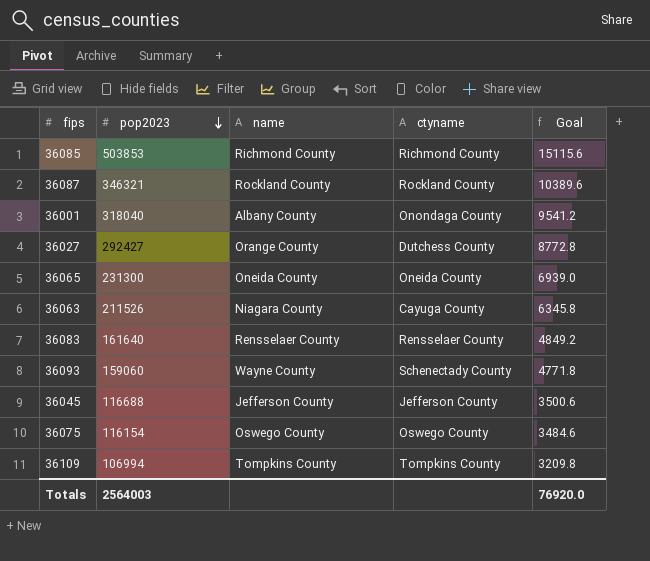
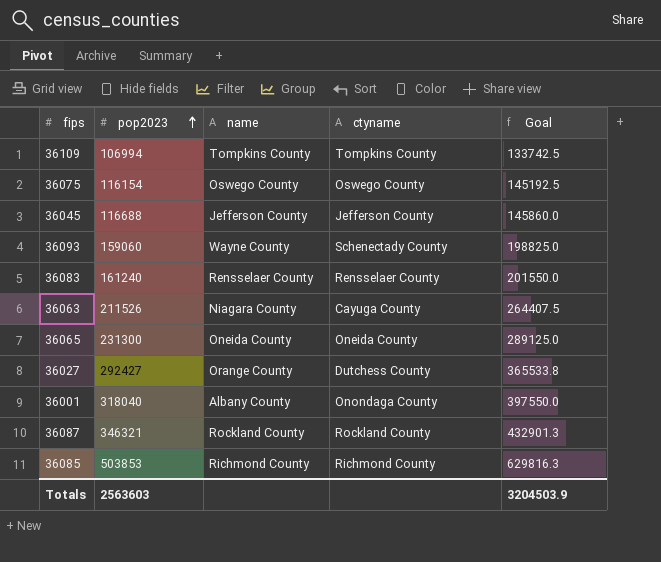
row order: pop2023 descending -> pop2023 ascending
column Goal | formula: [pop2023] * 0.03 -> [pop2023] * 1.25
36083 | pop2023: 161640 -> 161240
Totals | pop2023: 2564003 -> 2563603
Totals | Goal: 76920.0 -> 3204503.9

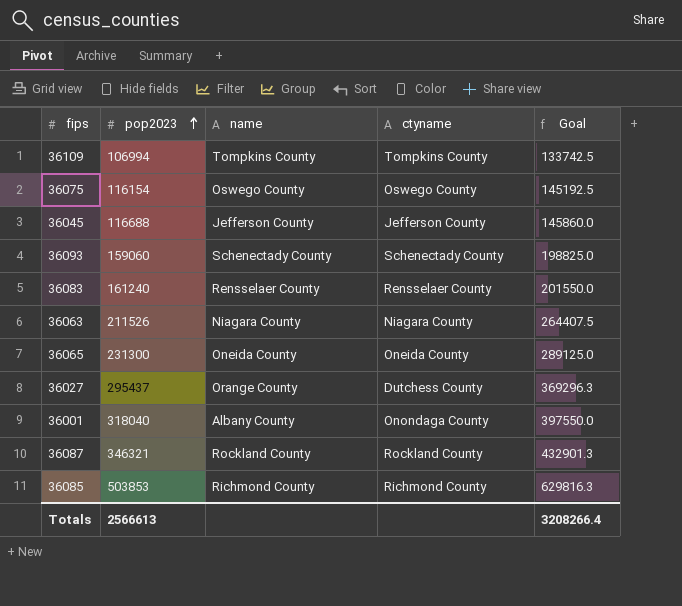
36093 | name: Wayne County -> Schenectady County
36063 | ctyname: Cayuga County -> Niagara County
36027 | pop2023: 292427 -> 295437
36027 | Goal: 365533.8 -> 369296.3
Totals | pop2023: 2563603 -> 2566613
Totals | Goal: 3204503.9 -> 3208266.4

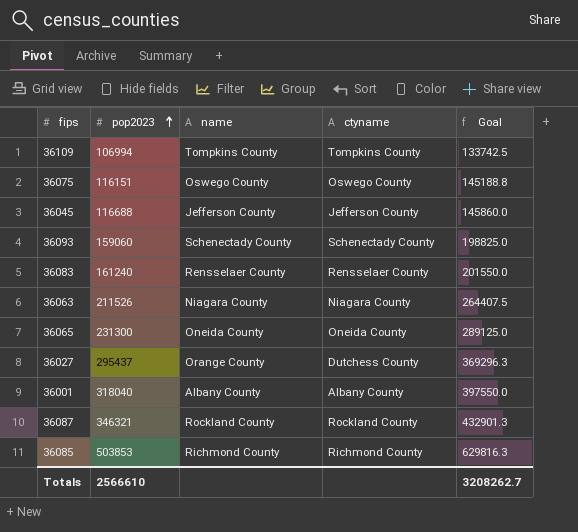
36075 | pop2023: 116154 -> 116151
36075 | Goal: 145192.5 -> 145188.8
36001 | ctyname: Onondaga County -> Albany County
Totals | pop2023: 2566613 -> 2566610
Totals | Goal: 3208266.4 -> 3208262.7

